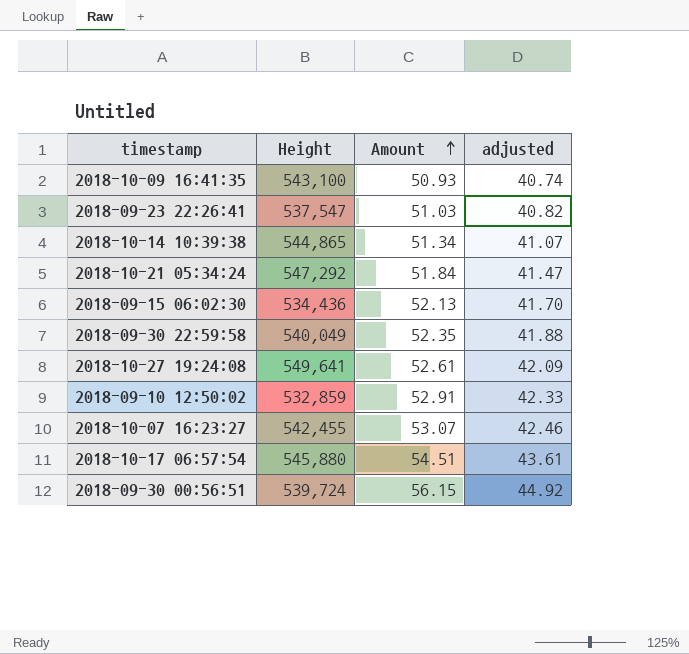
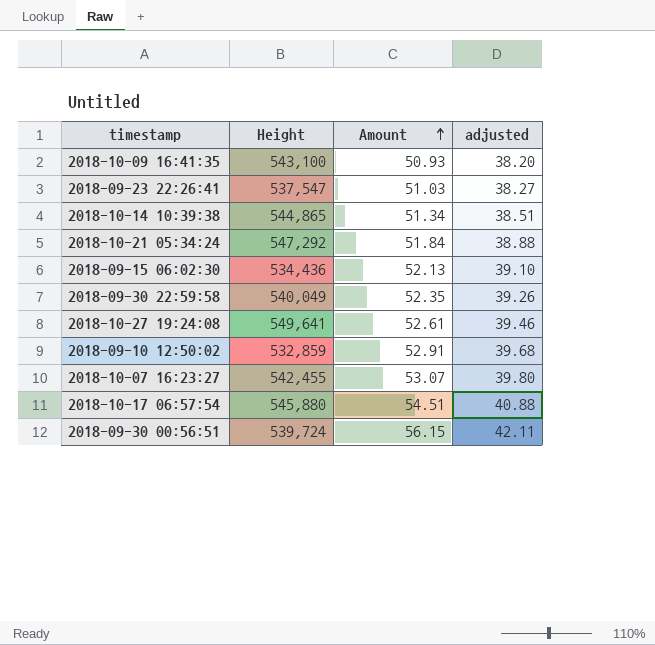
column adjusted | formula: [Amount] * 0.8 -> [Amount] * 0.75

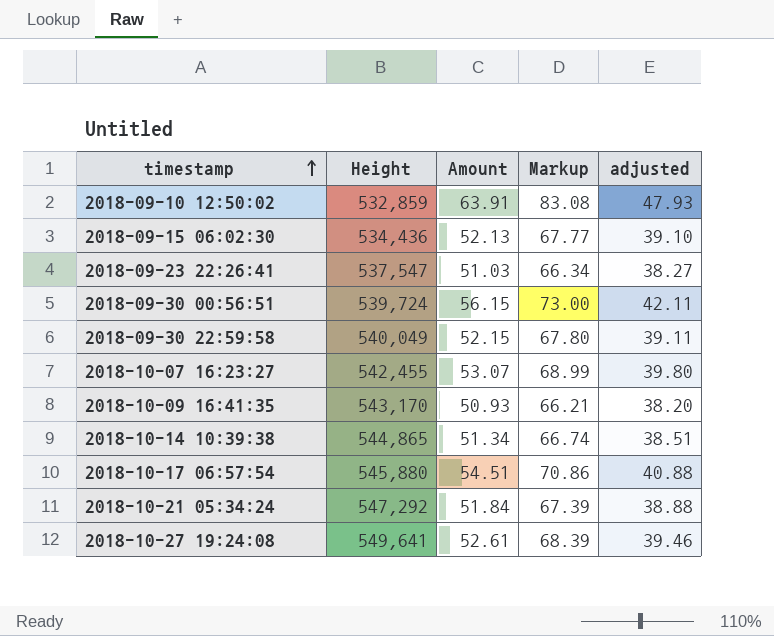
row order: Amount ascending -> timestamp ascending
column Markup | formula: none -> [Amount] * 1.3
2018-09-10 12:50:02 | Amount: 52.91 -> 63.91
2018-09-10 12:50:02 | adjusted: 39.68 -> 47.93
2018-09-30 22:59:58 | Amount: 52.35 -> 52.15
2018-09-30 22:59:58 | adjusted: 39.26 -> 39.11
2018-10-09 16:41:35 | Height: 543,100 -> 543,170

